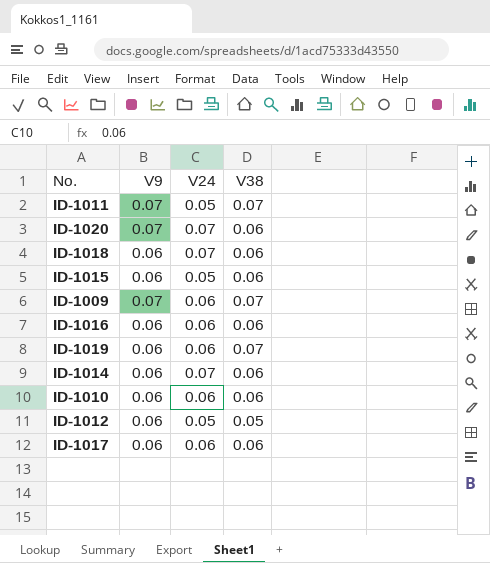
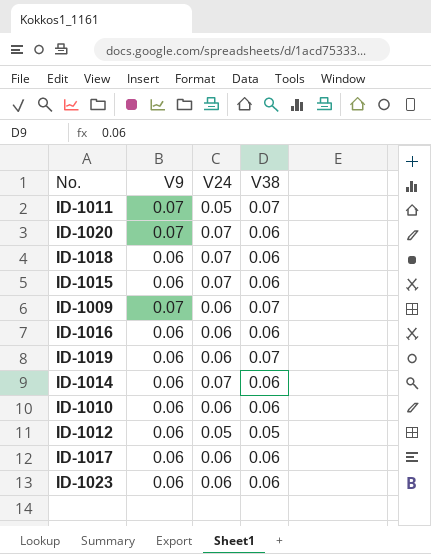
ID-1015 | V24: 0.05 -> 0.07
row ID-1023: none -> 0.06 | 0.06 | 0.06

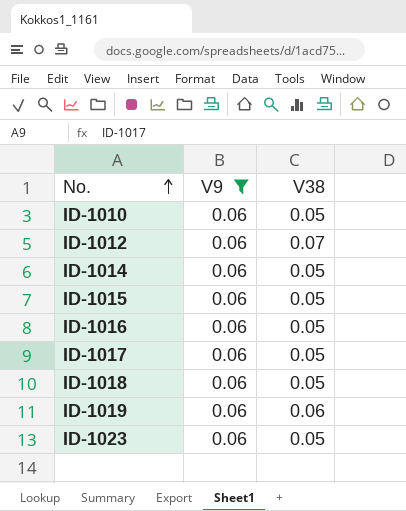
filter: none -> V9 = 0.06
row order: none -> No. ascending
column V24 | position: 3 -> none
ID-1010 | V38: 0.06 -> 0.05
ID-1012 | V38: 0.05 -> 0.07
ID-1014 | V38: 0.06 -> 0.05
ID-1015 | V38: 0.06 -> 0.05
ID-1016 | V38: 0.06 -> 0.05
ID-1017 | V38: 0.06 -> 0.05
ID-1018 | V38: 0.06 -> 0.05
ID-1019 | V38: 0.07 -> 0.06
ID-1023 | V38: 0.06 -> 0.05

